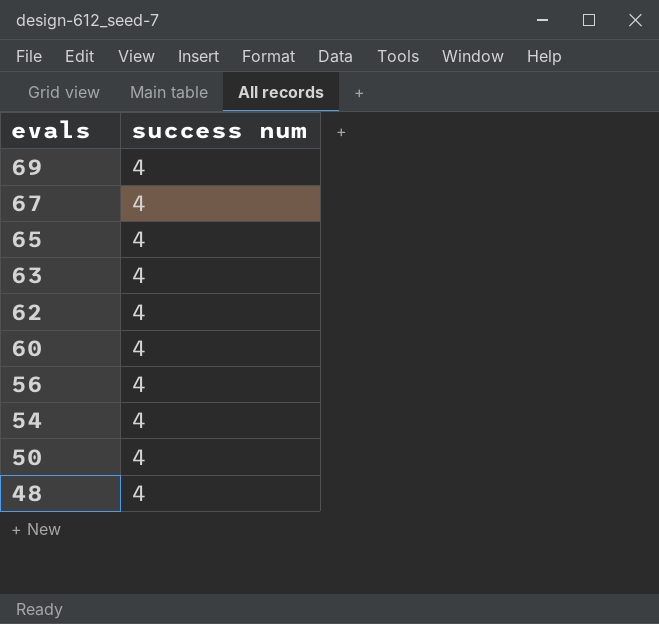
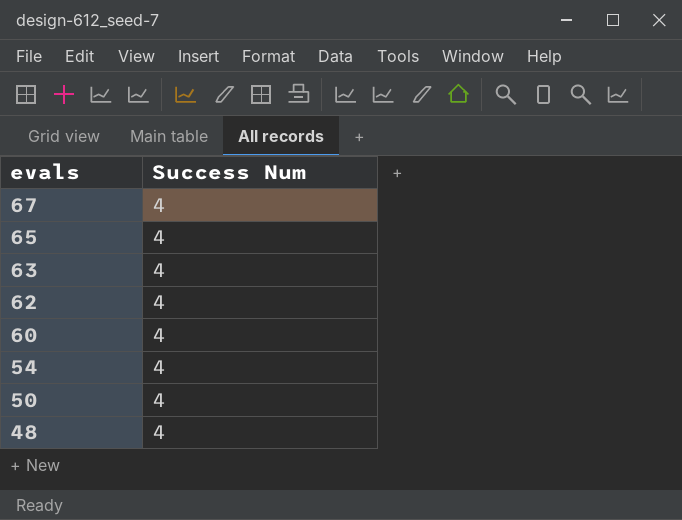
column name: success num -> Success Num
row 69: 4 -> none
row 56: 4 -> none

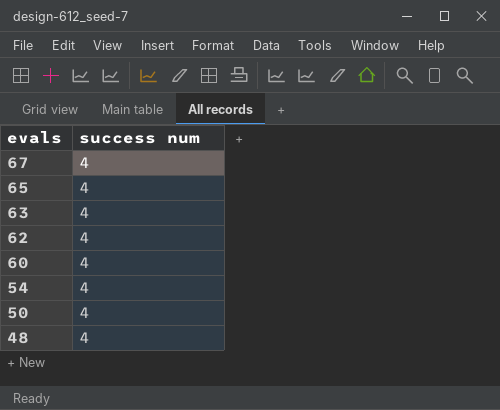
column name: Success Num -> success num

